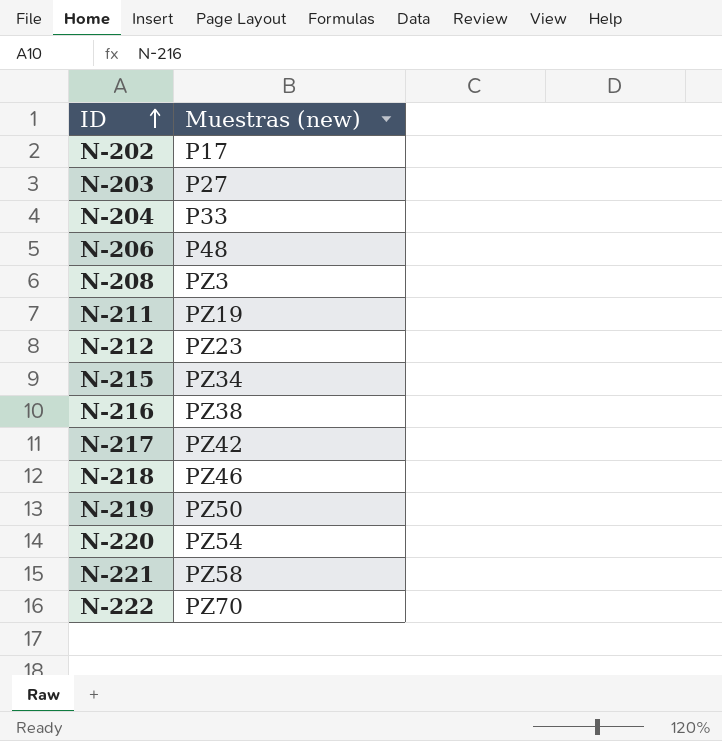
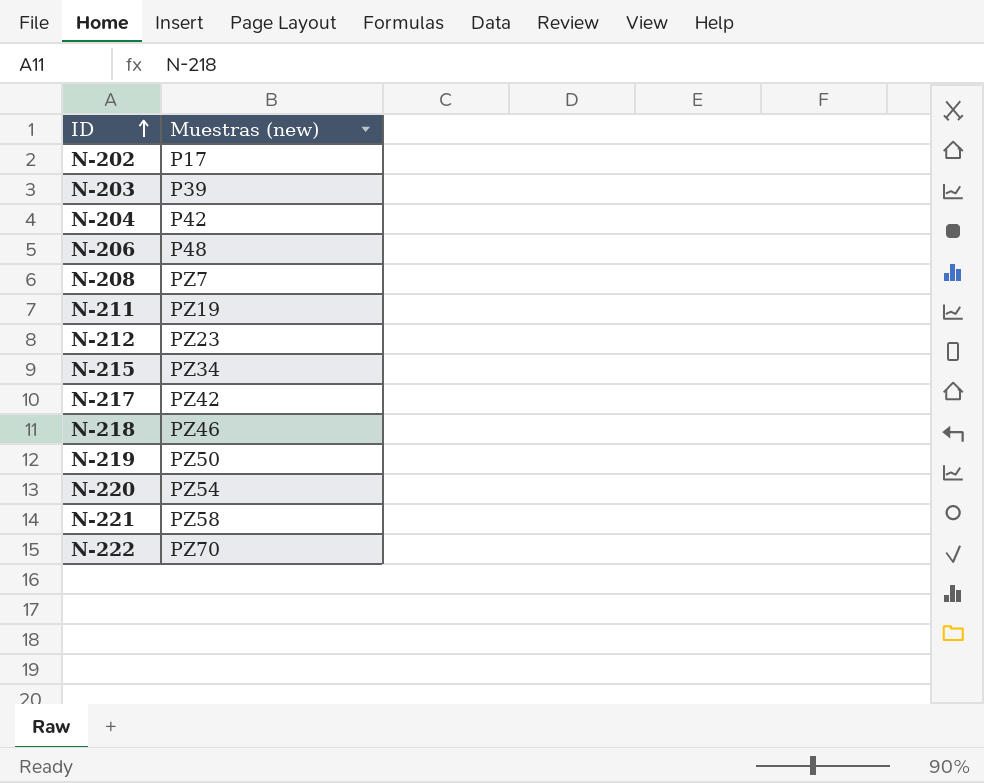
row N-216: PZ38 -> none
N-203 | Muestras (new): P27 -> P39
N-204 | Muestras (new): P33 -> P42
N-208 | Muestras (new): PZ3 -> PZ7

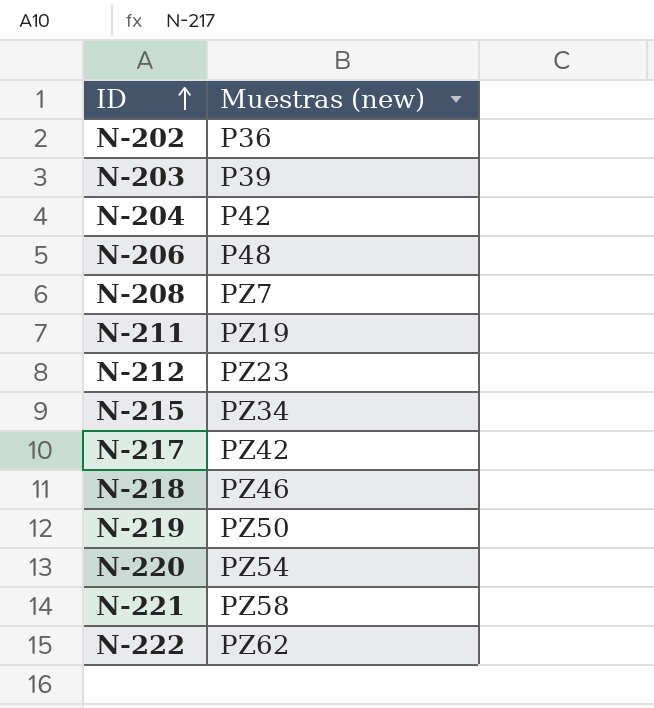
N-202 | Muestras (new): P17 -> P36
N-222 | Muestras (new): PZ70 -> PZ62

